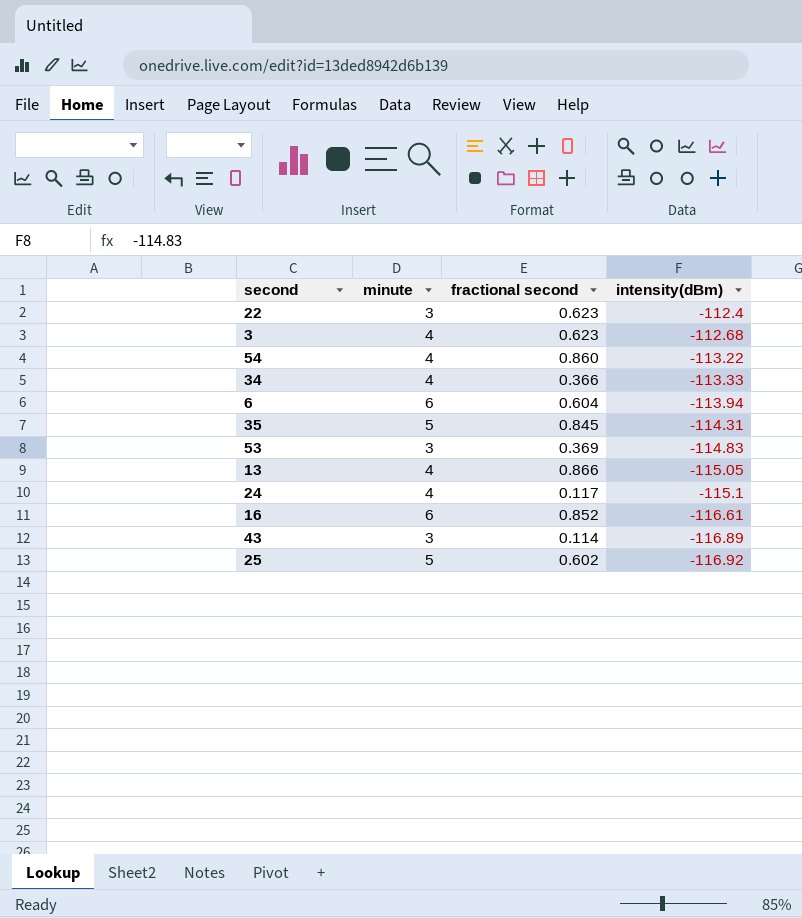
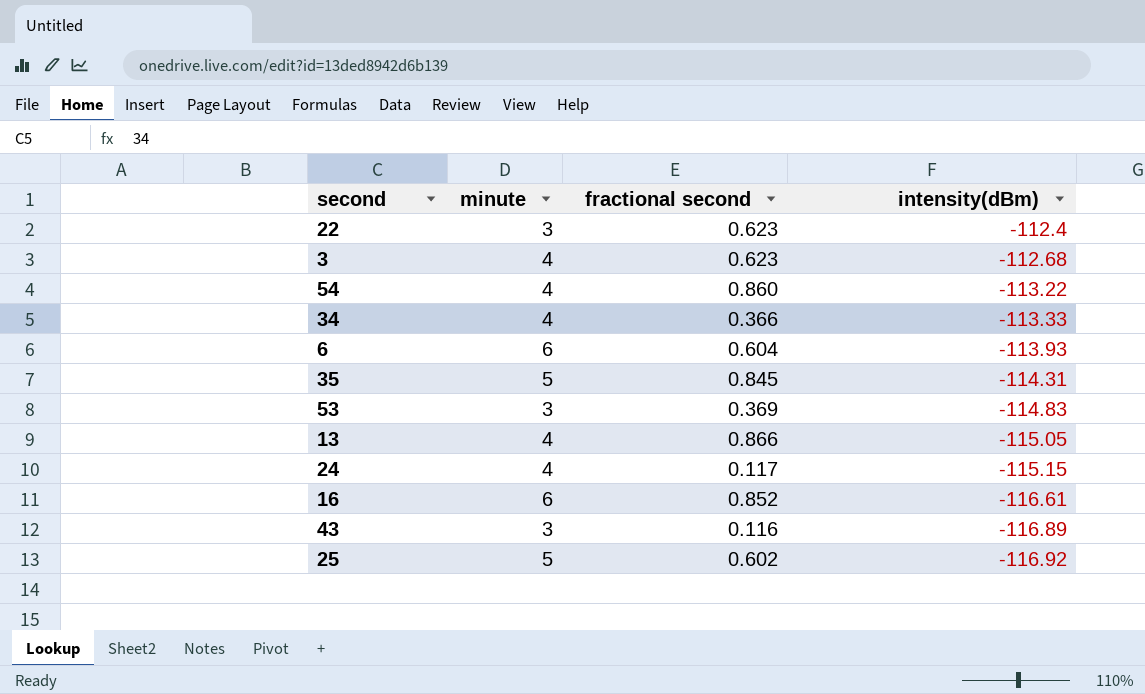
6 | intensity(dBm): -113.94 -> -113.93
24 | intensity(dBm): -115.1 -> -115.15
43 | fractional second: 0.114 -> 0.116

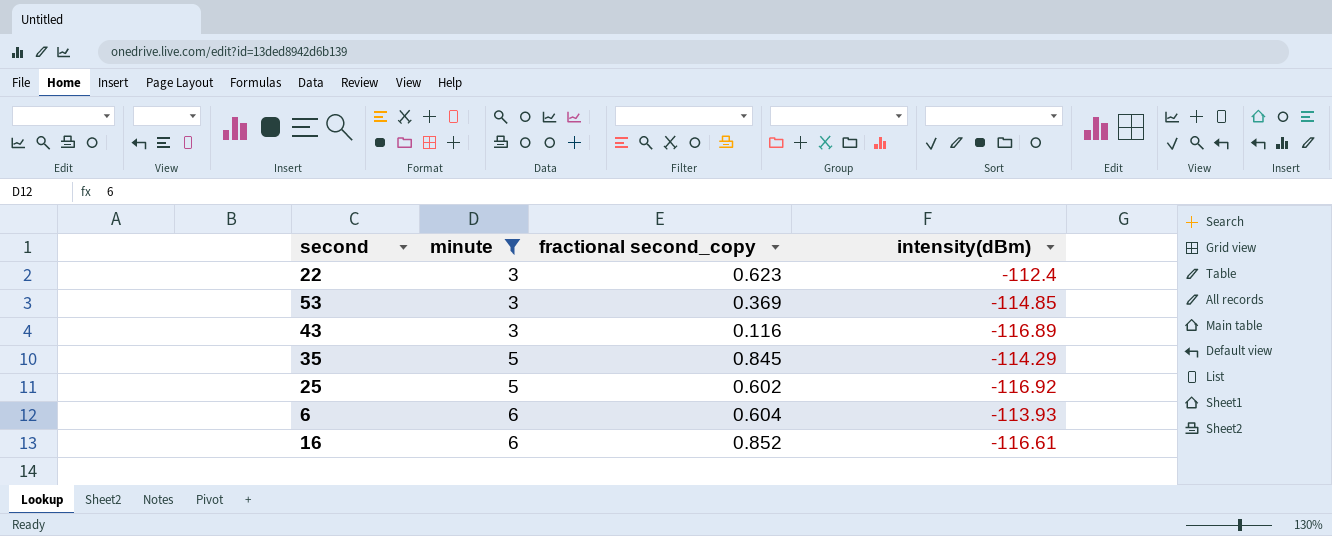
filter: none -> minute != 4
row order: intensity(dBm) descending -> minute ascending
column name: fractional second -> fractional second_copy
53 | intensity(dBm): -114.83 -> -114.85
35 | intensity(dBm): -114.31 -> -114.29

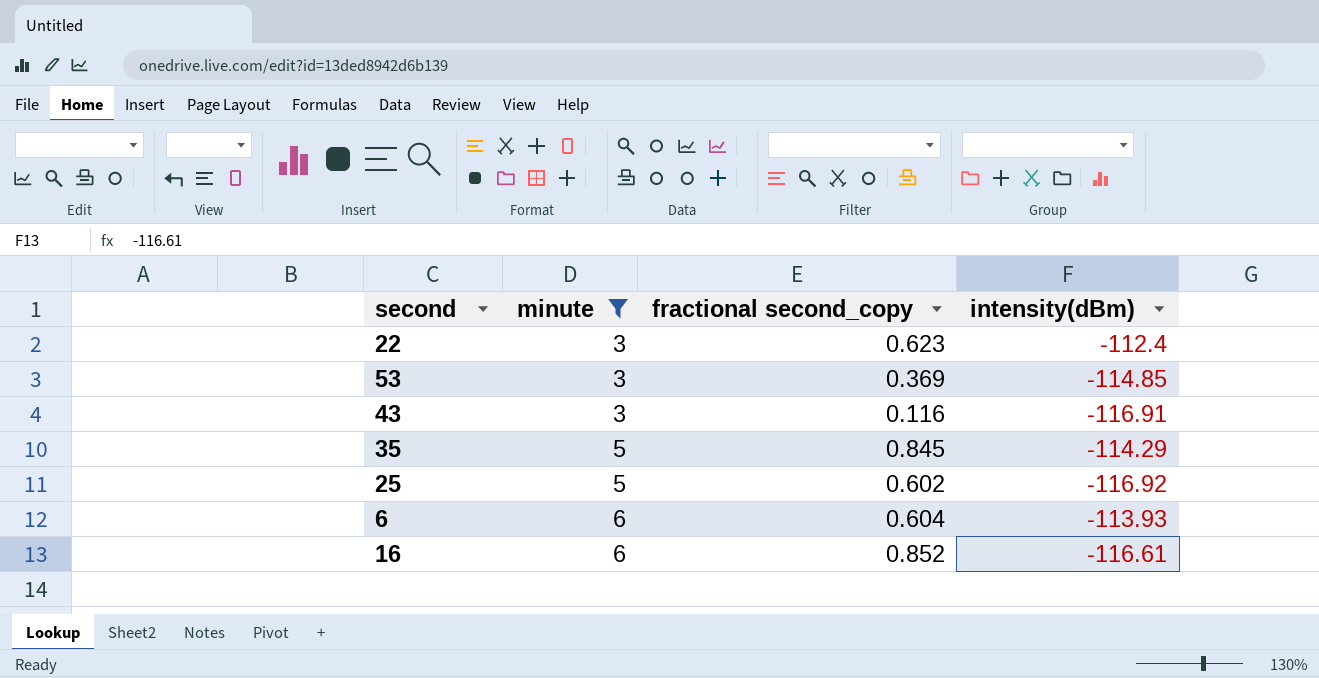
43 | intensity(dBm): -116.89 -> -116.91

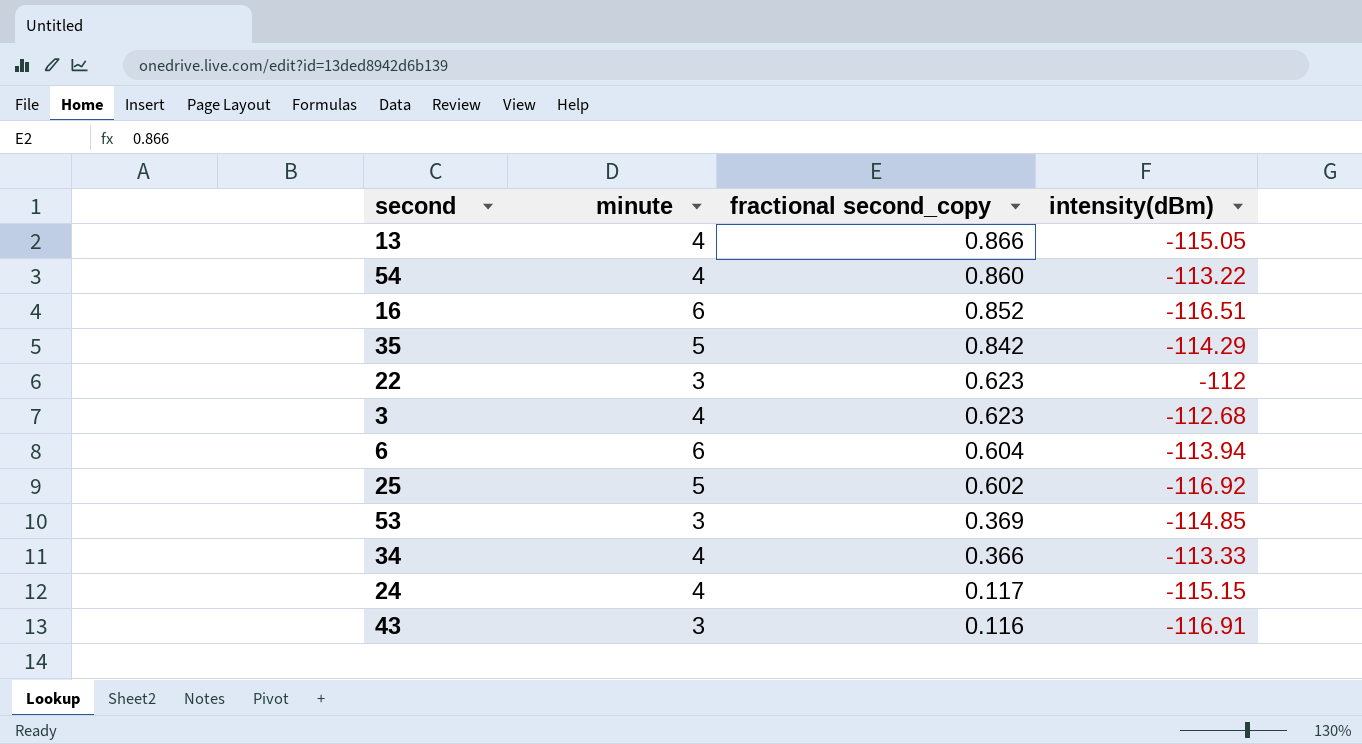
filter: minute != 4 -> none
row order: minute ascending -> fractional second_copy descending
16 | intensity(dBm): -116.61 -> -116.51
35 | fractional second_copy: 0.845 -> 0.842
22 | intensity(dBm): -112.4 -> -112
6 | intensity(dBm): -113.93 -> -113.94

